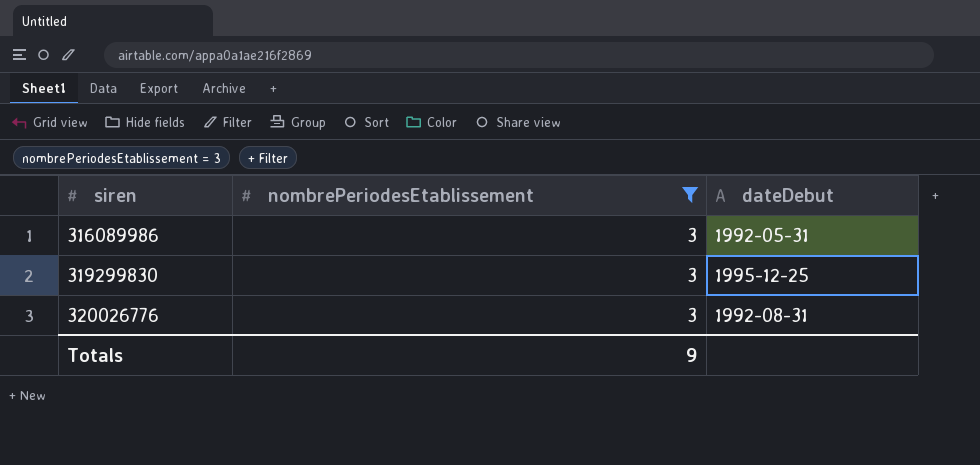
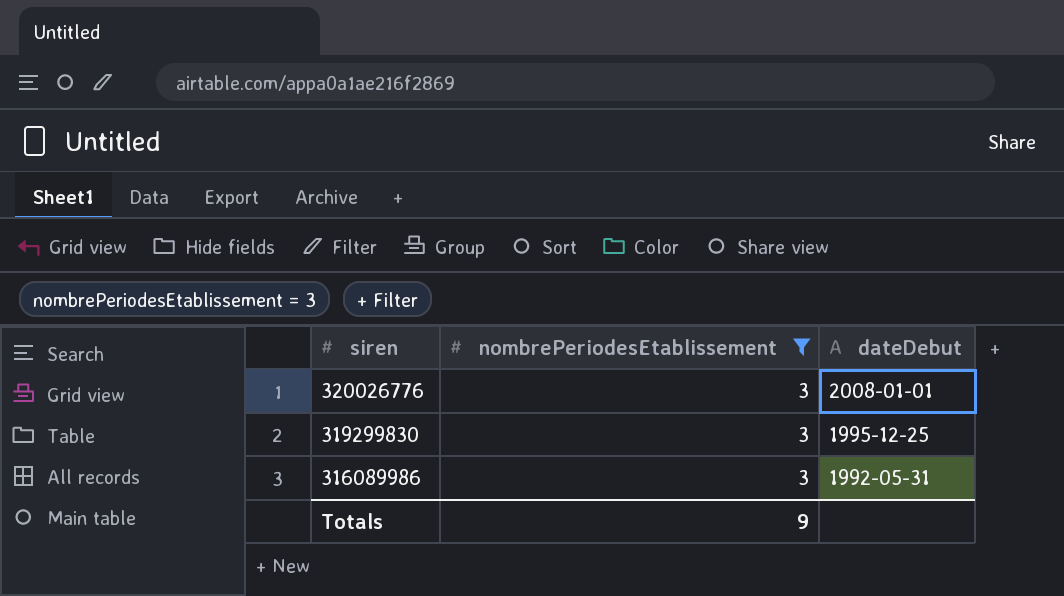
row order: siren ascending -> siren descending
320026776 | dateDebut: 1992-08-31 -> 2008-01-01

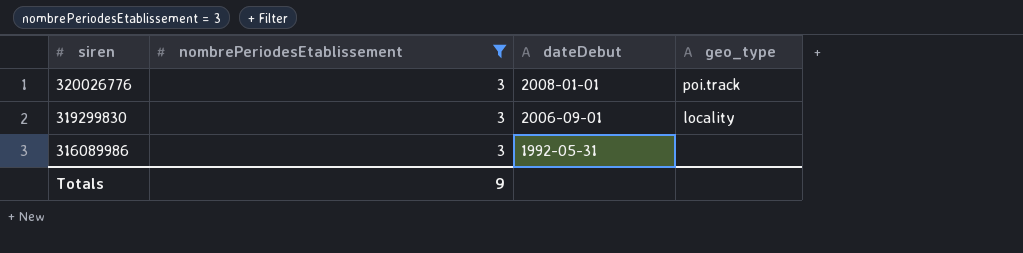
column geo_type | position: none -> 4
319299830 | dateDebut: 1995-12-25 -> 2006-09-01

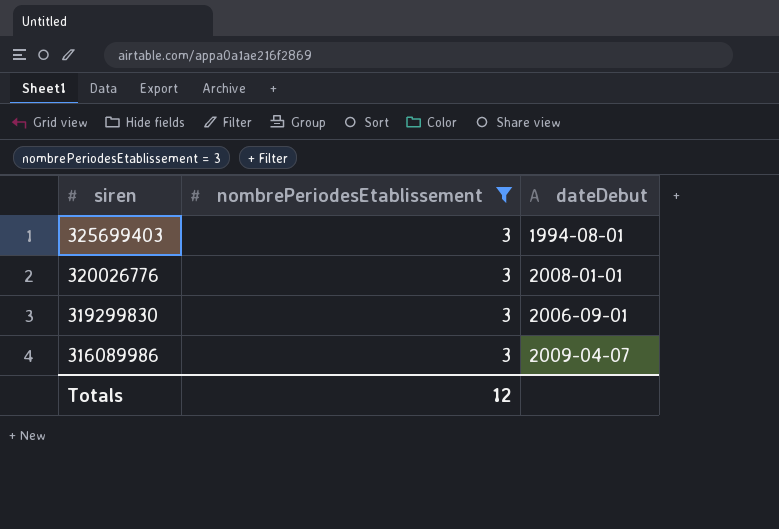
column geo_type | position: 4 -> none
row 325699403: none -> 3 | 1994-08-01
316089986 | dateDebut: 1992-05-31 -> 2009-04-07
Totals | nombrePeriodesEtablissement: 9 -> 12

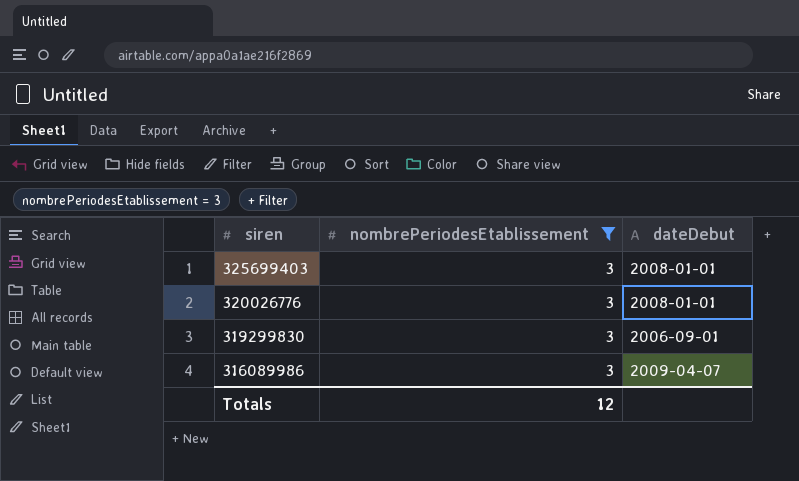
325699403 | dateDebut: 1994-08-01 -> 2008-01-01

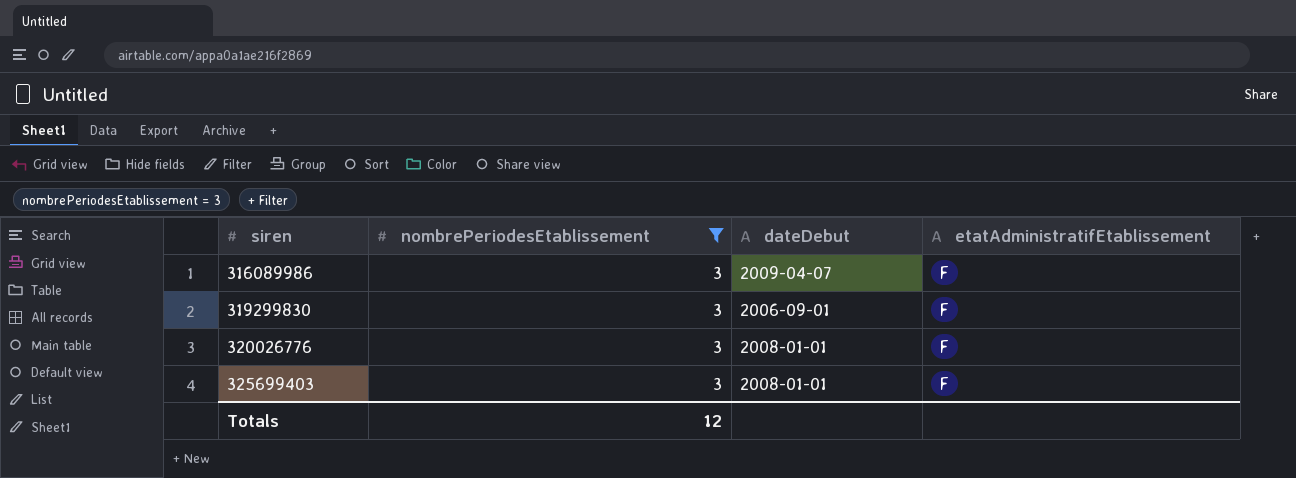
row order: siren descending -> siren ascending
column etatAdministratifEtablissement | position: none -> 4

